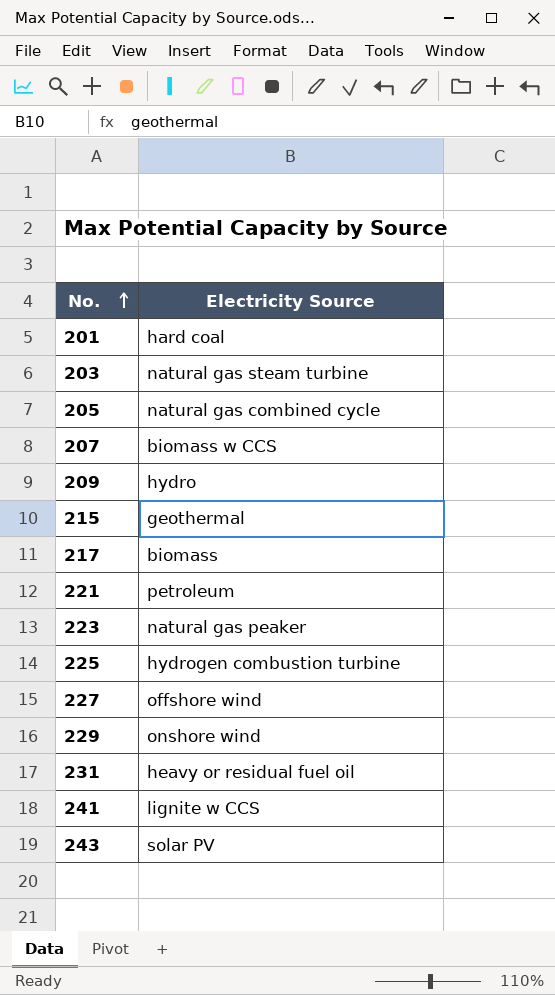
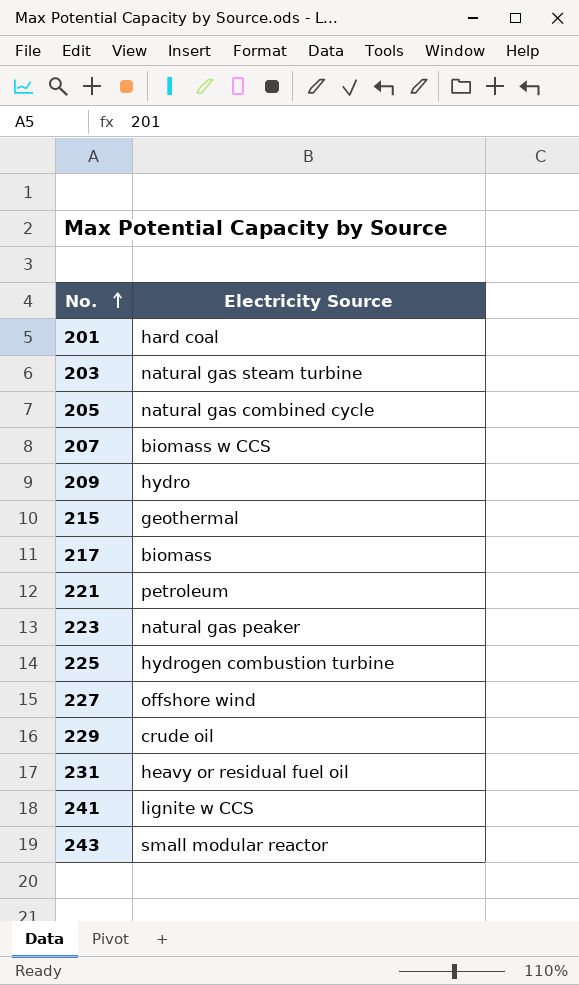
229 | Electricity Source: onshore wind -> crude oil
243 | Electricity Source: solar PV -> small modular reactor

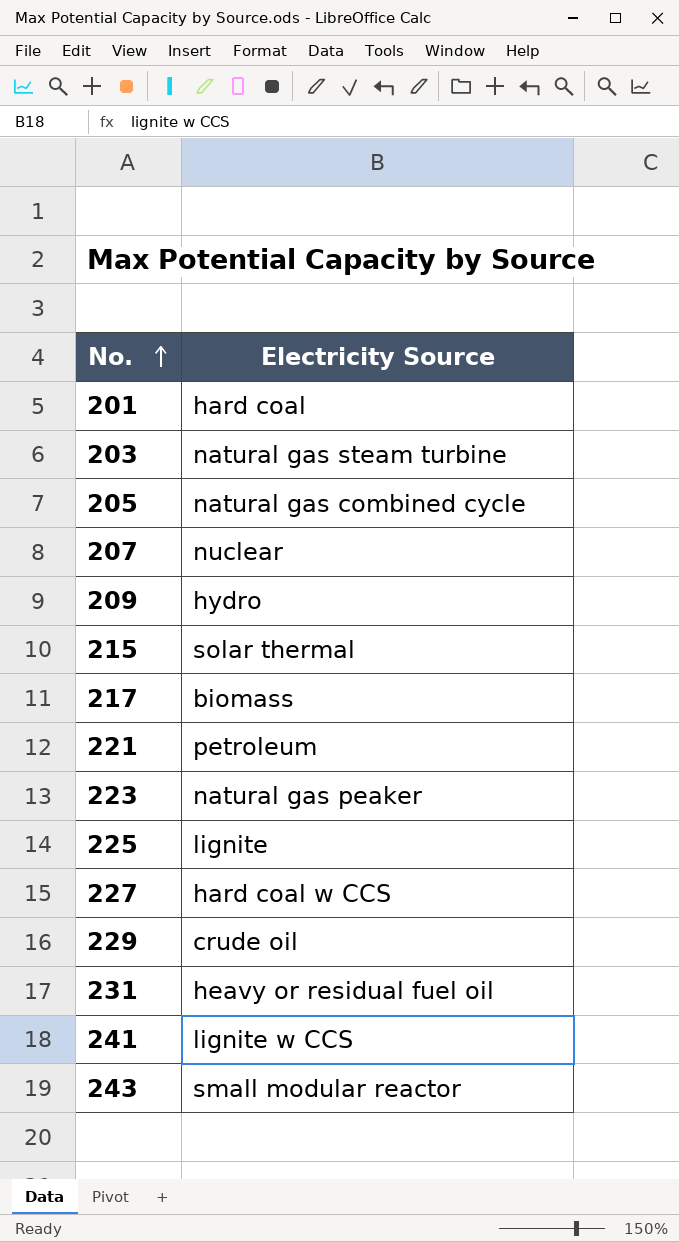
207 | Electricity Source: biomass w CCS -> nuclear
215 | Electricity Source: geothermal -> solar thermal
225 | Electricity Source: hydrogen combustion turbine -> lignite
227 | Electricity Source: offshore wind -> hard coal w CCS

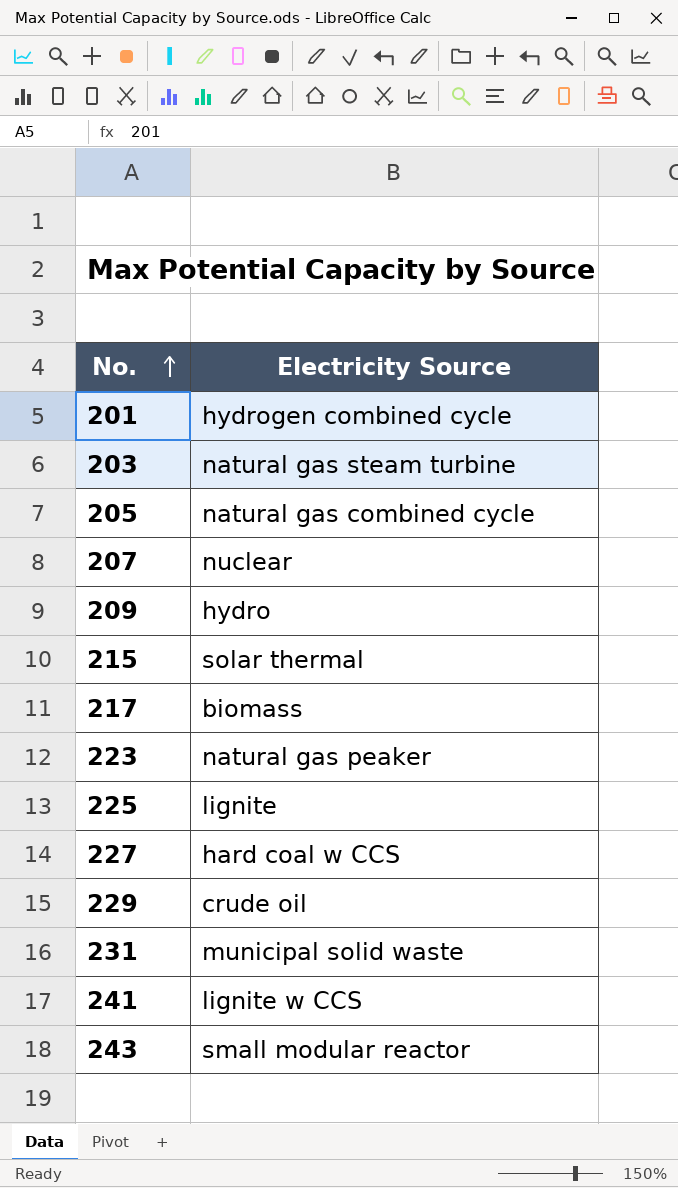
row 221: petroleum -> none
201 | Electricity Source: hard coal -> hydrogen combined cycle
231 | Electricity Source: heavy or residual fuel oil -> municipal solid waste

